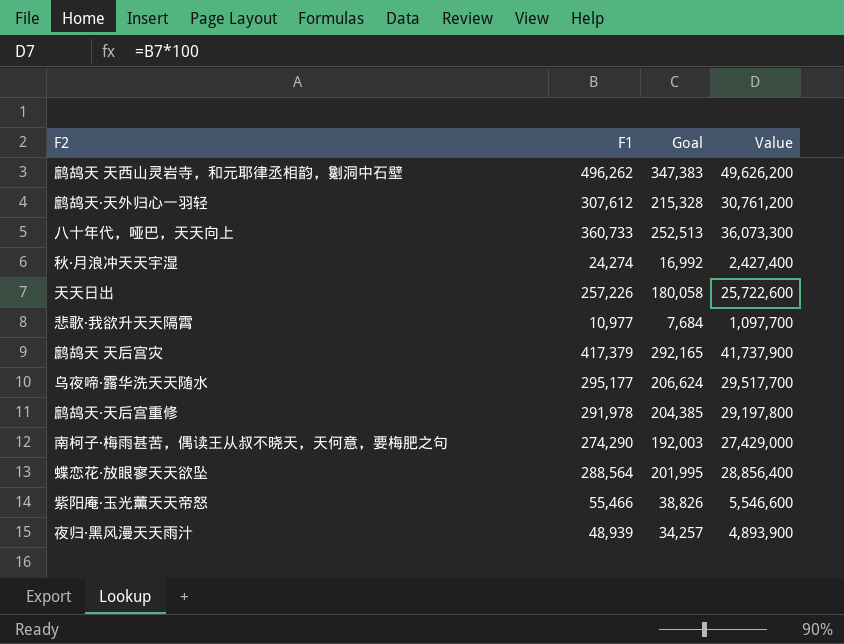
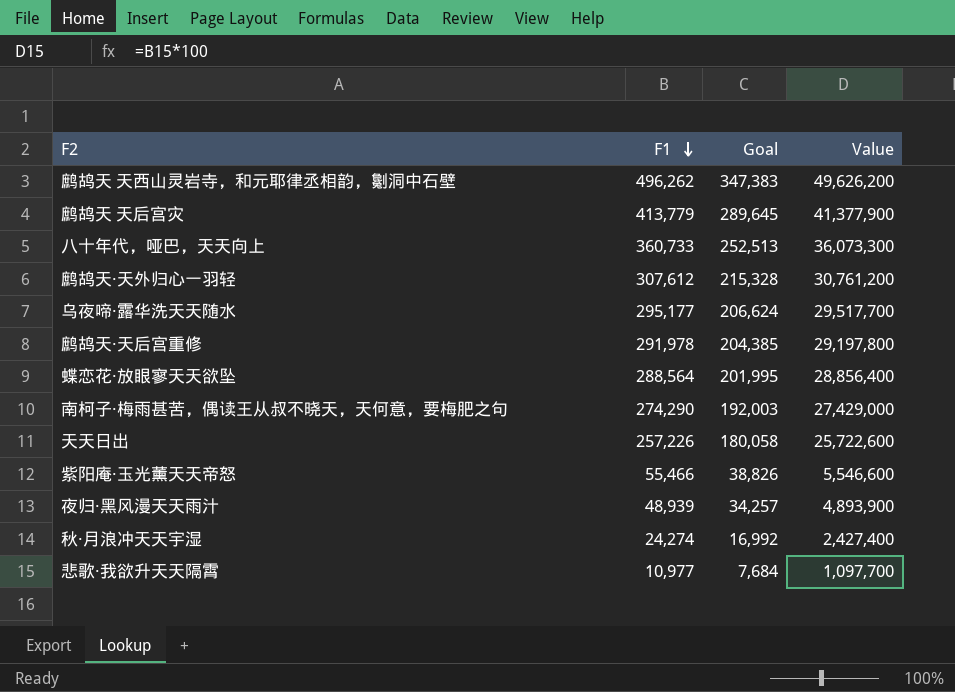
row order: none -> F1 descending
鹧鸪天 天后宫灾 | F1: 417,379 -> 413,779
鹧鸪天 天后宫灾 | Goal: 292,165 -> 289,645
鹧鸪天 天后宫灾 | Value: 41,737,900 -> 41,377,900

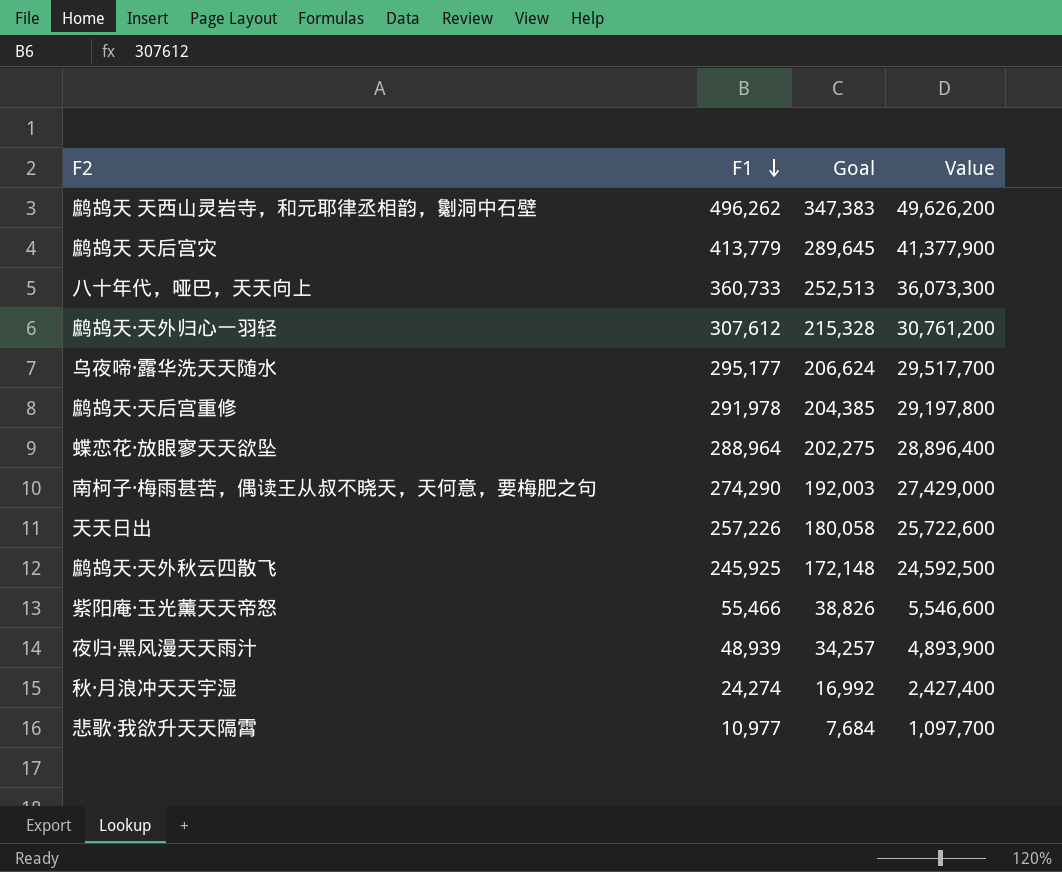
蝶恋花·放眼寥天天欲坠 | F1: 288,564 -> 288,964
蝶恋花·放眼寥天天欲坠 | Goal: 201,995 -> 202,275
蝶恋花·放眼寥天天欲坠 | Value: 28,856,400 -> 28,896,400
row 鹧鸪天·天外秋云四散飞: none -> 245,925 | 172,148 | 24,592,500

